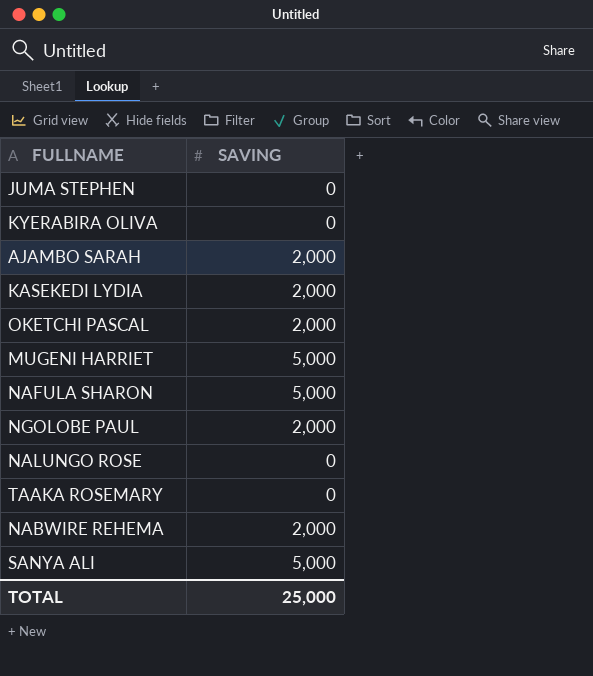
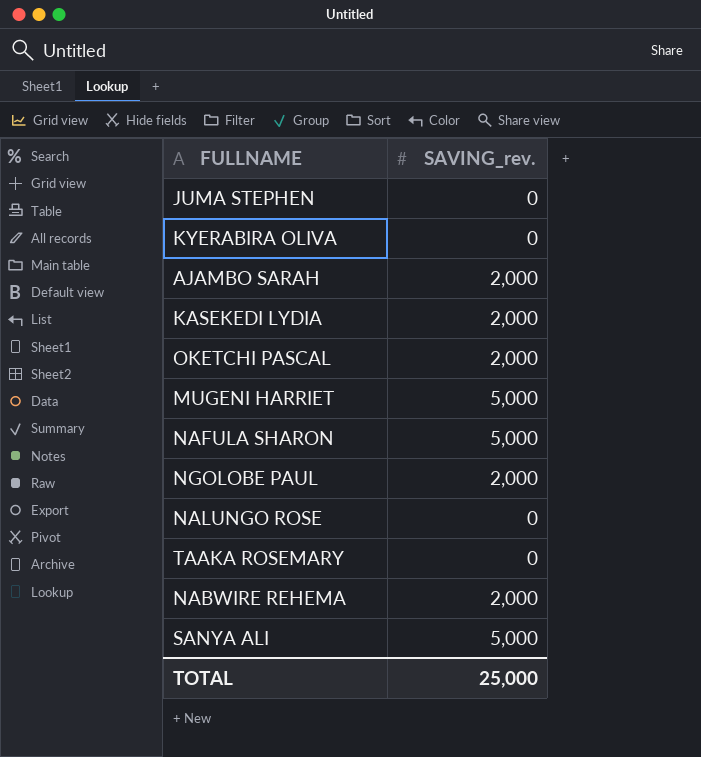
column name: SAVING -> SAVING_rev.

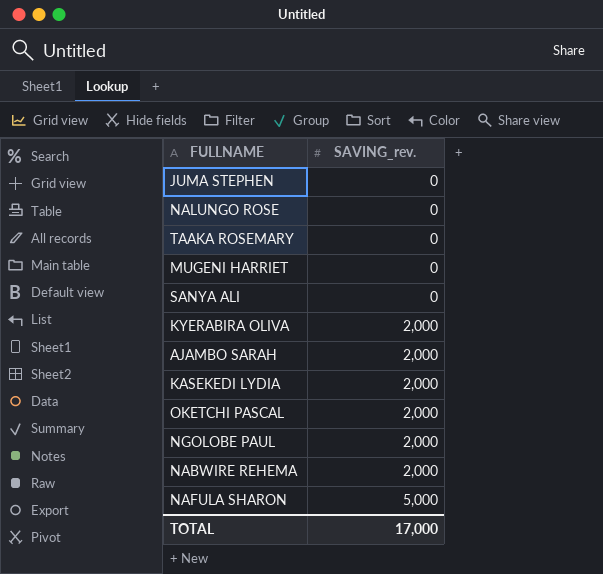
row order: none -> SAVING_rev. ascending
MUGENI HARRIET | SAVING_rev.: 5,000 -> 0
SANYA ALI | SAVING_rev.: 5,000 -> 0
KYERABIRA OLIVA | SAVING_rev.: 0 -> 2,000
TOTAL | SAVING_rev.: 25,000 -> 17,000

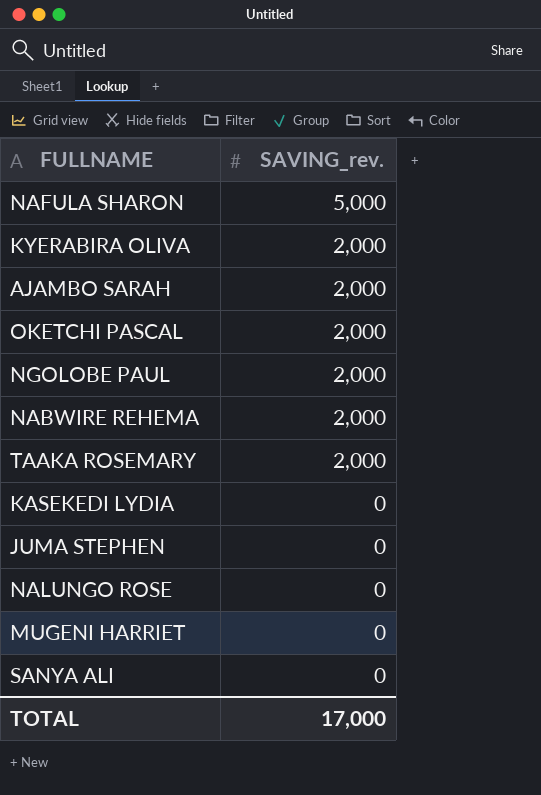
row order: SAVING_rev. ascending -> SAVING_rev. descending
TAAKA ROSEMARY | SAVING_rev.: 0 -> 2,000
KASEKEDI LYDIA | SAVING_rev.: 2,000 -> 0

